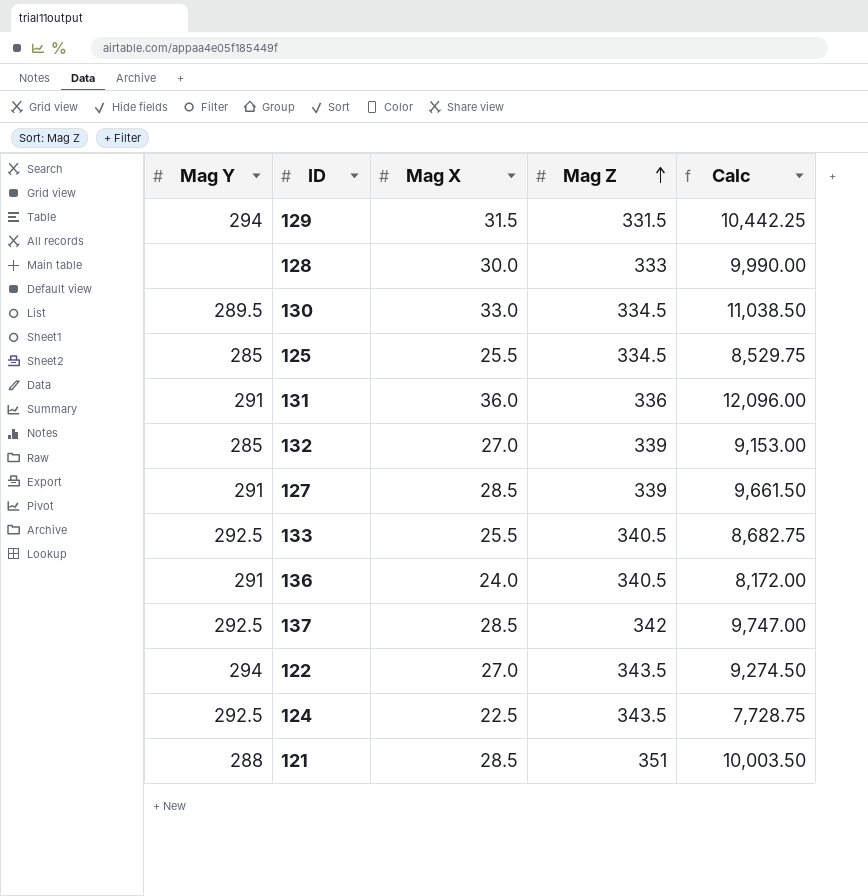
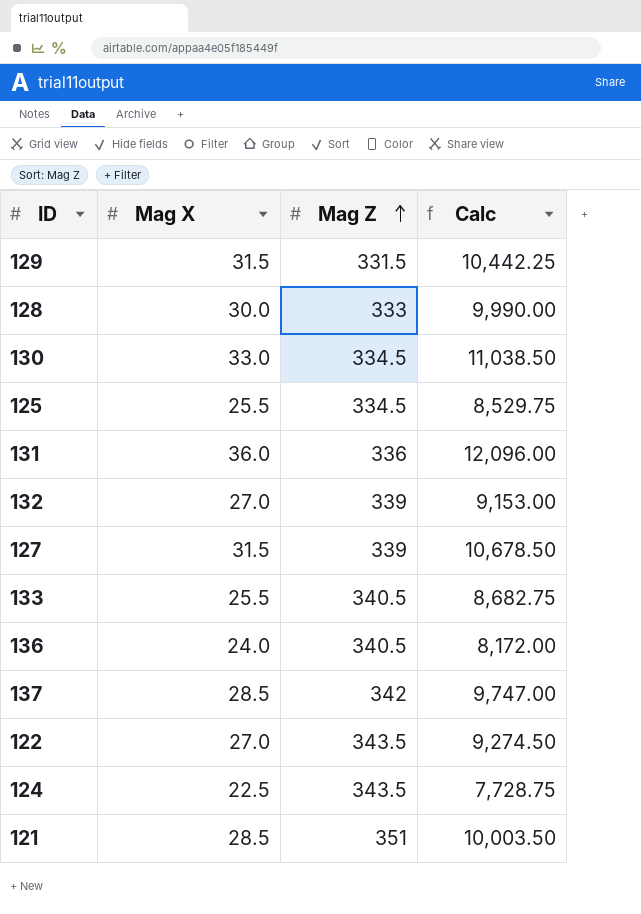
column Mag Y | position: 1 -> none
127 | Mag X: 28.5 -> 31.5
127 | Calc: 9,661.50 -> 10,678.50

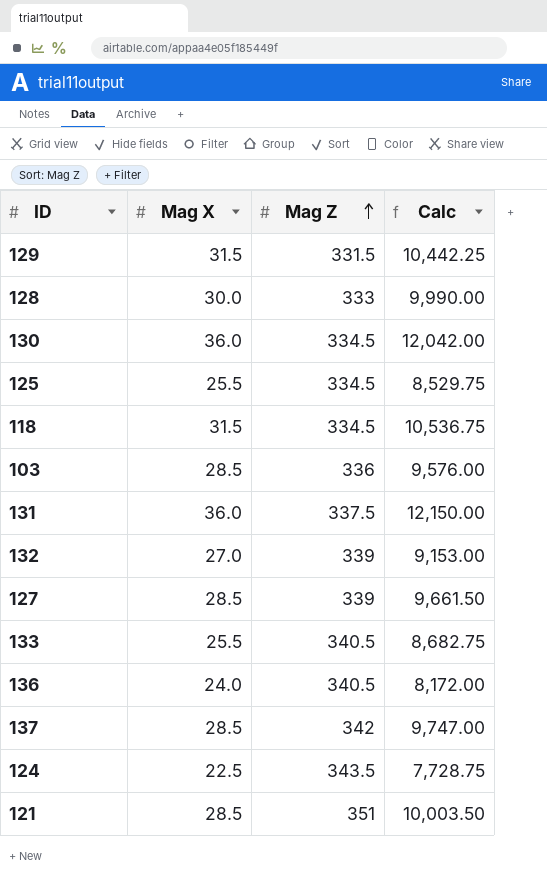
row 122: 27.0 | 343.5 | 9,274.50 -> none
130 | Mag X: 33.0 -> 36.0
130 | Calc: 11,038.50 -> 12,042.00
row 118: none -> 31.5 | 334.5 | 10,536.75
row 103: none -> 28.5 | 336 | 9,576.00
131 | Mag Z: 336 -> 337.5
131 | Calc: 12,096.00 -> 12,150.00
127 | Mag X: 31.5 -> 28.5
127 | Calc: 10,678.50 -> 9,661.50

